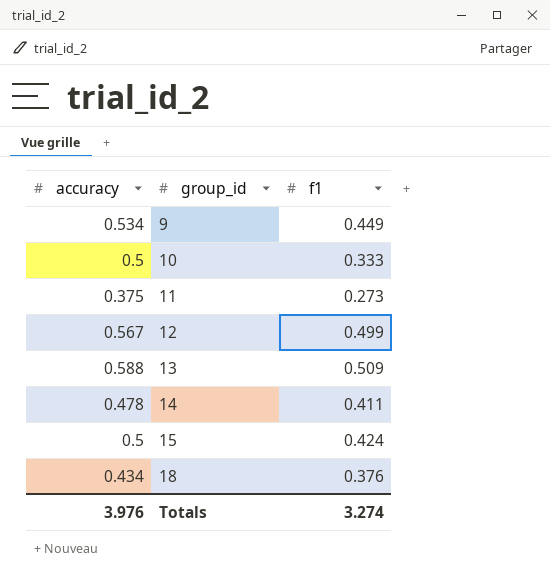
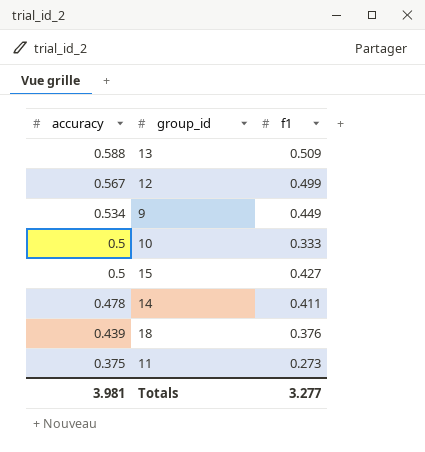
row order: group_id ascending -> accuracy descending
15 | f1: 0.424 -> 0.427
18 | accuracy: 0.434 -> 0.439
Totals | accuracy: 3.976 -> 3.981
Totals | f1: 3.274 -> 3.277

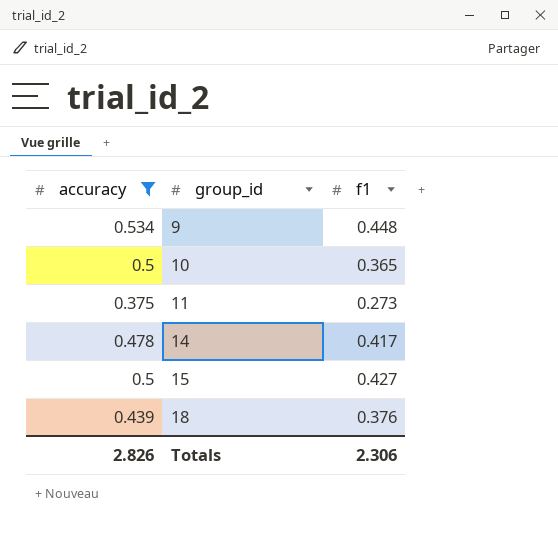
filter: none -> accuracy <= 0.534
row order: accuracy descending -> group_id ascending
9 | f1: 0.449 -> 0.448
10 | f1: 0.333 -> 0.365
14 | f1: 0.411 -> 0.417
Totals | accuracy: 3.981 -> 2.826
Totals | f1: 3.277 -> 2.306

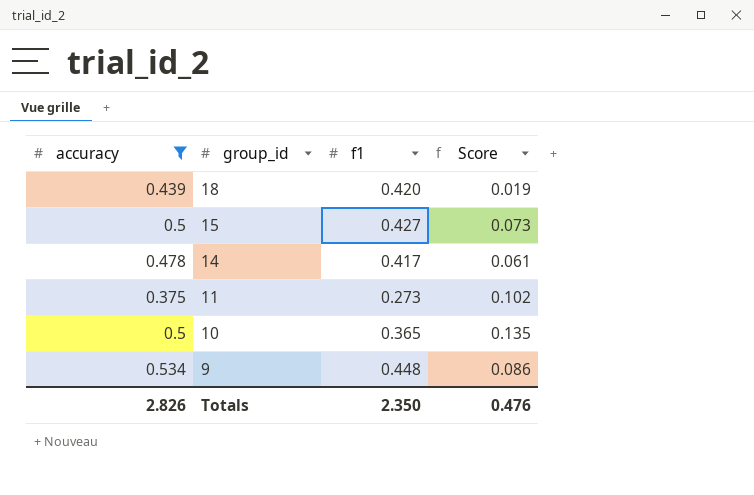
row order: group_id ascending -> group_id descending
column Score | formula: none -> [accuracy] - [f1]
18 | f1: 0.376 -> 0.420
Totals | f1: 2.306 -> 2.350

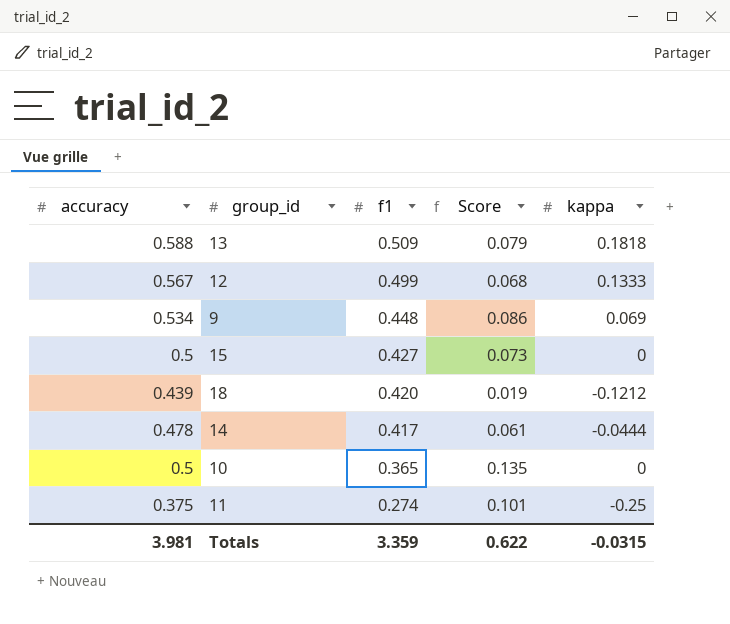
filter: accuracy <= 0.534 -> none
row order: group_id descending -> f1 descending
column kappa | position: none -> 5
11 | f1: 0.273 -> 0.274
11 | Score: 0.102 -> 0.101
Totals | accuracy: 2.826 -> 3.981
Totals | f1: 2.350 -> 3.359
Totals | Score: 0.476 -> 0.622

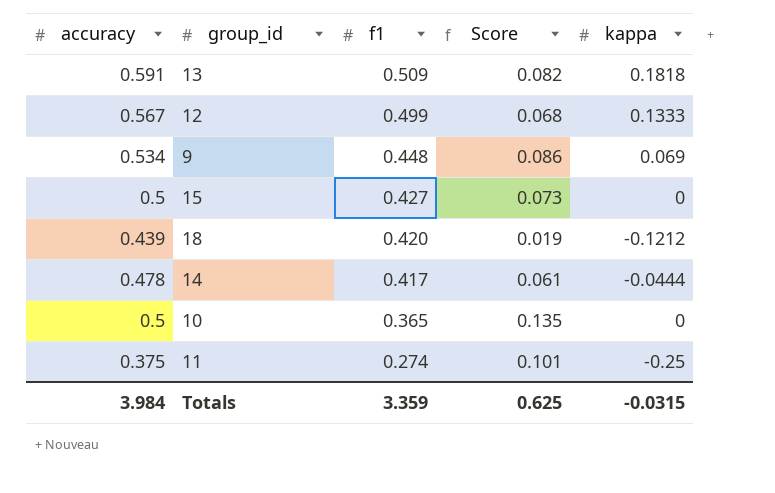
13 | accuracy: 0.588 -> 0.591
13 | Score: 0.079 -> 0.082
Totals | accuracy: 3.981 -> 3.984
Totals | Score: 0.622 -> 0.625

